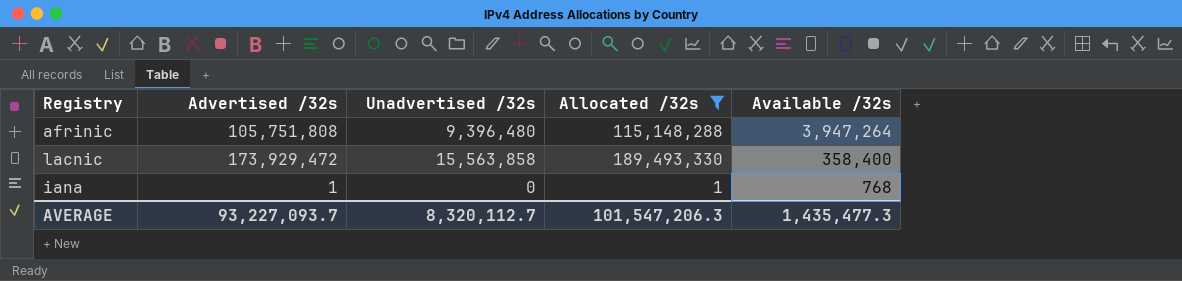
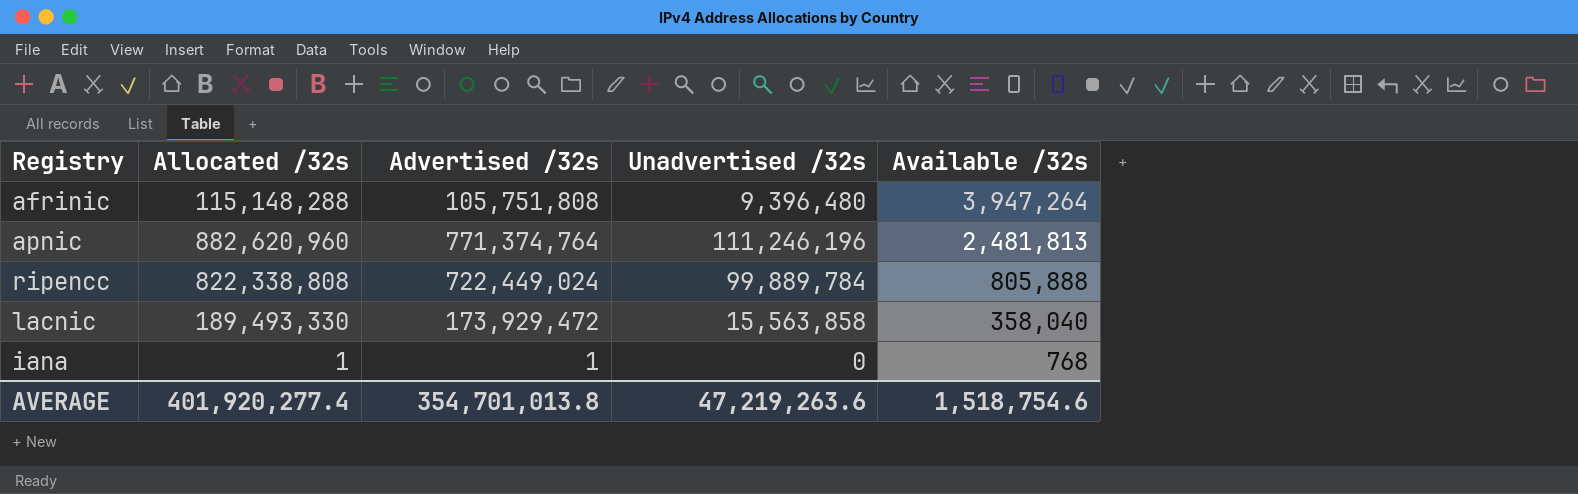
filter: Allocated /32s <= 189,493,330 -> none
column Allocated /32s | position: 4 -> 2
lacnic | Available /32s: 358,400 -> 358,040
AVERAGE | Allocated /32s: 101,547,206.3 -> 401,920,277.4
AVERAGE | Advertised /32s: 93,227,093.7 -> 354,701,013.8
AVERAGE | Unadvertised /32s: 8,320,112.7 -> 47,219,263.6
AVERAGE | Available /32s: 1,435,477.3 -> 1,518,754.6

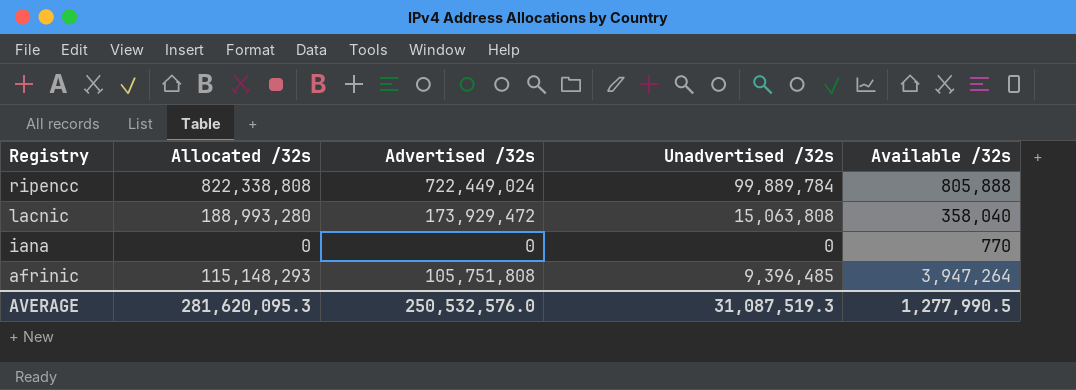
row order: Available /32s descending -> Registry descending
row apnic: 882,620,960 | 771,374,764 | 111,246,196 | 2,481,813 -> none
lacnic | Allocated /32s: 189,493,330 -> 188,993,280
lacnic | Unadvertised /32s: 15,563,858 -> 15,063,808
iana | Allocated /32s: 1 -> 0
iana | Advertised /32s: 1 -> 0
iana | Available /32s: 768 -> 770
afrinic | Allocated /32s: 115,148,288 -> 115,148,293
afrinic | Unadvertised /32s: 9,396,480 -> 9,396,485
AVERAGE | Allocated /32s: 401,920,277.4 -> 281,620,095.3
AVERAGE | Advertised /32s: 354,701,013.8 -> 250,532,576.0
AVERAGE | Unadvertised /32s: 47,219,263.6 -> 31,087,519.3
AVERAGE | Available /32s: 1,518,754.6 -> 1,277,990.5

